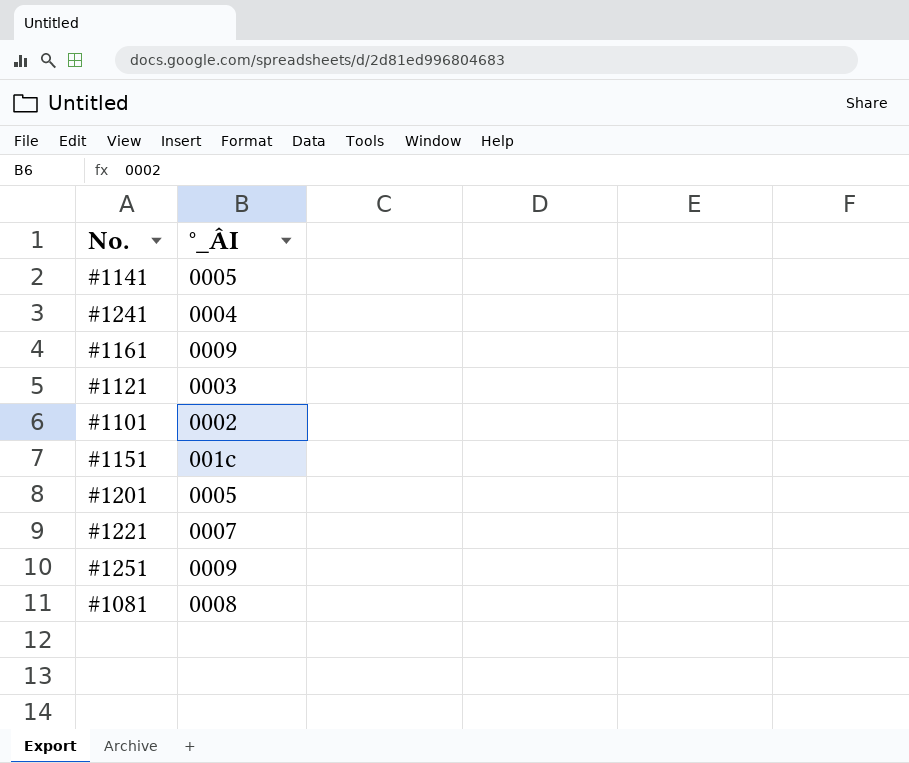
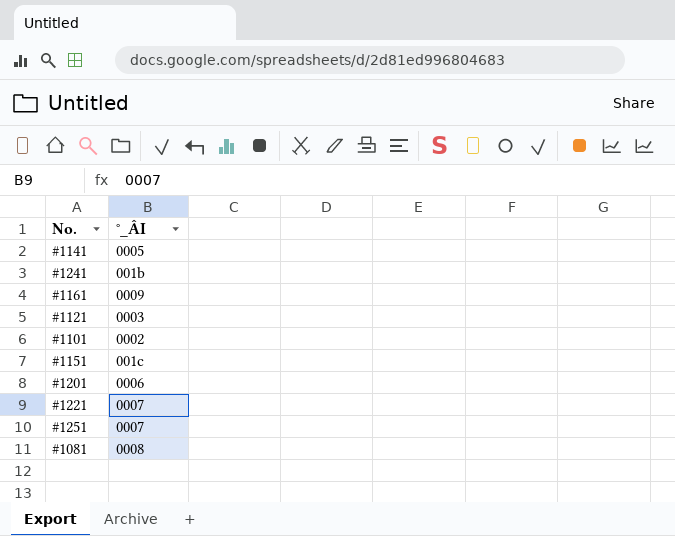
#1241 | °_ÂI: 0004 -> 001b
#1201 | °_ÂI: 0005 -> 0006
#1251 | °_ÂI: 0009 -> 0007

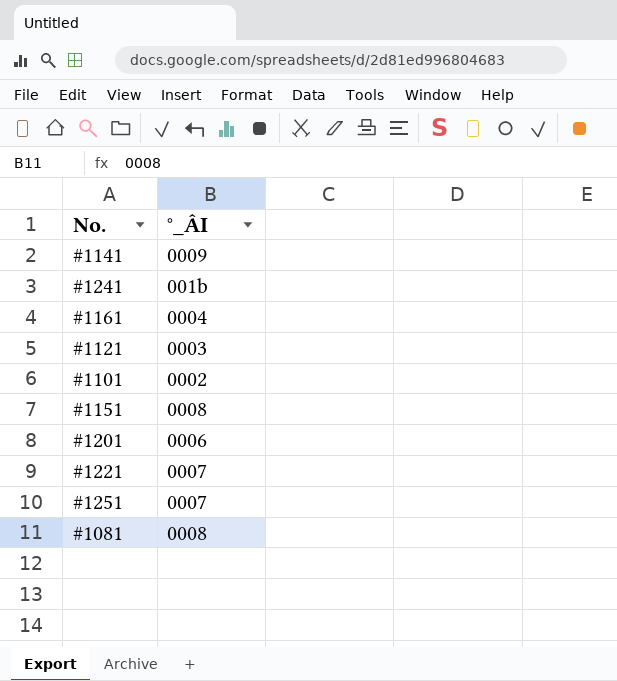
#1141 | °_ÂI: 0005 -> 0009
#1161 | °_ÂI: 0009 -> 0004
#1151 | °_ÂI: 001c -> 0008

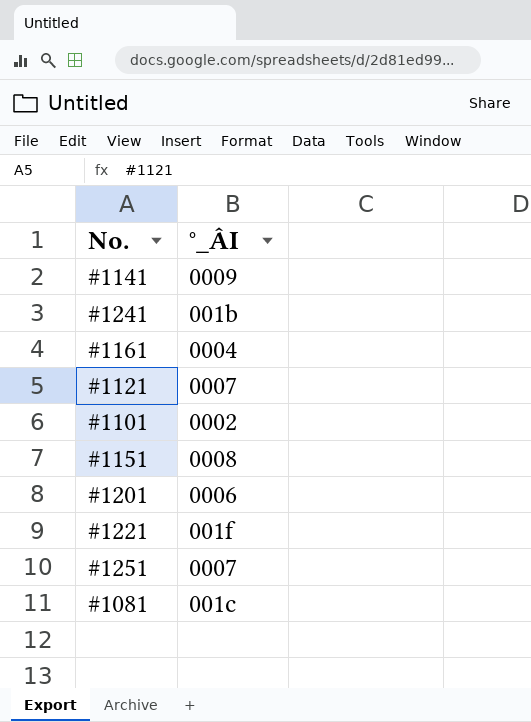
#1121 | °_ÂI: 0003 -> 0007
#1221 | °_ÂI: 0007 -> 001f
#1081 | °_ÂI: 0008 -> 001c

